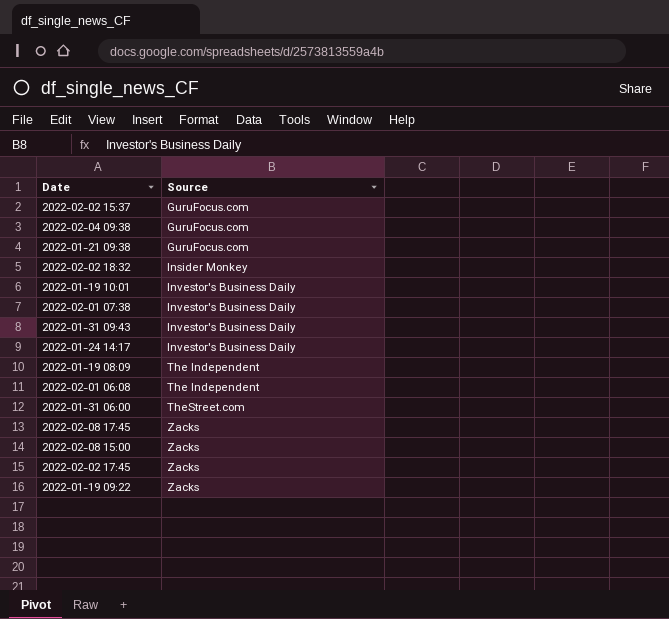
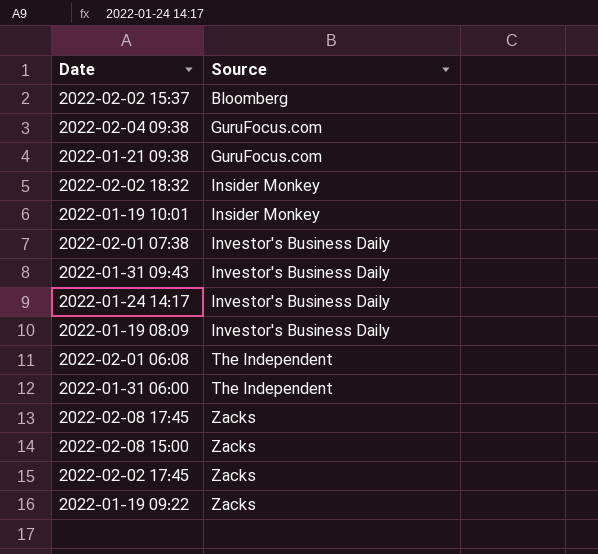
2022-02-02 15:37 | Source: GuruFocus.com -> Bloomberg
2022-01-19 10:01 | Source: Investor's Business Daily -> Insider Monkey
2022-01-19 08:09 | Source: The Independent -> Investor's Business Daily
2022-01-31 06:00 | Source: TheStreet.com -> The Independent

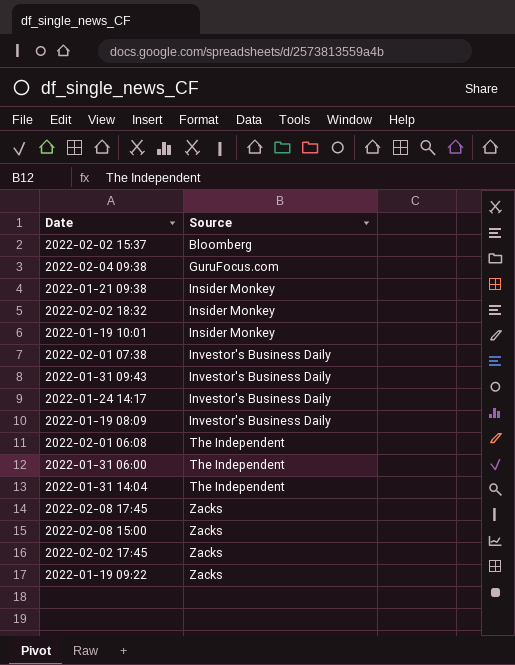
2022-01-21 09:38 | Source: GuruFocus.com -> Insider Monkey
row 2022-01-31 14:04: none -> The Independent

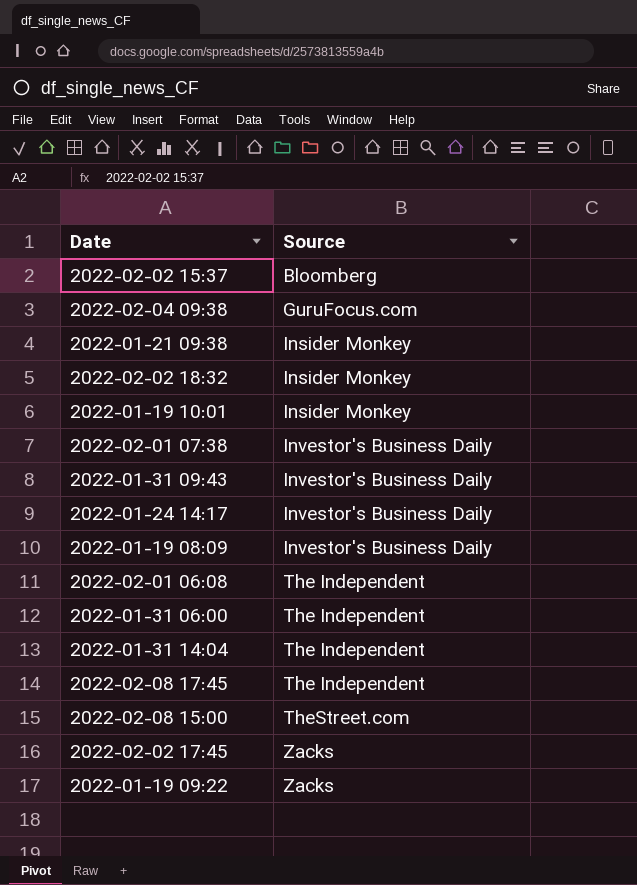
2022-02-08 17:45 | Source: Zacks -> The Independent
2022-02-08 15:00 | Source: Zacks -> TheStreet.com

